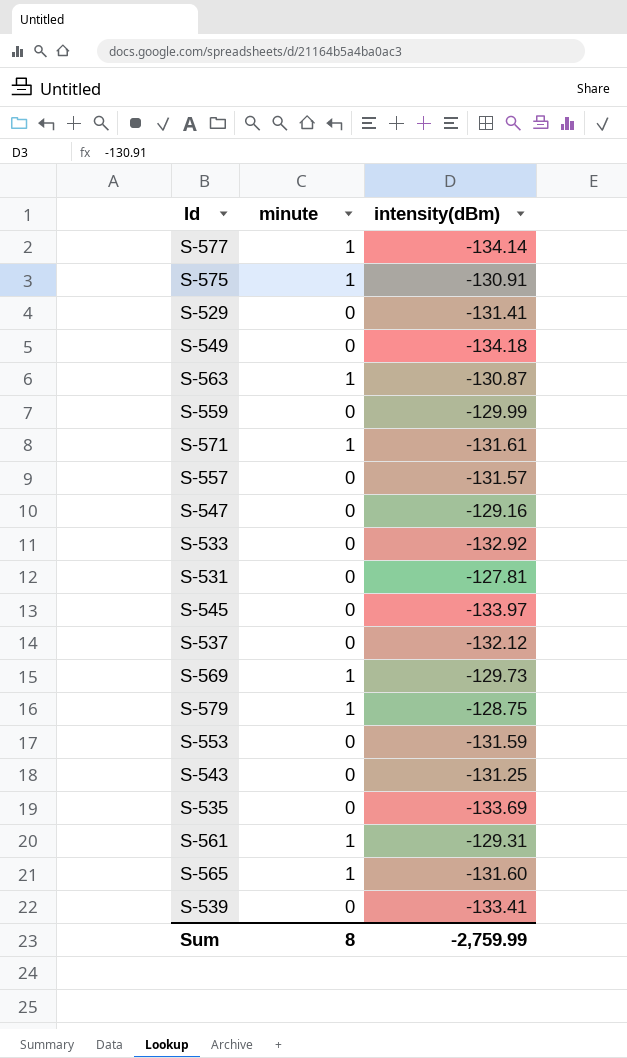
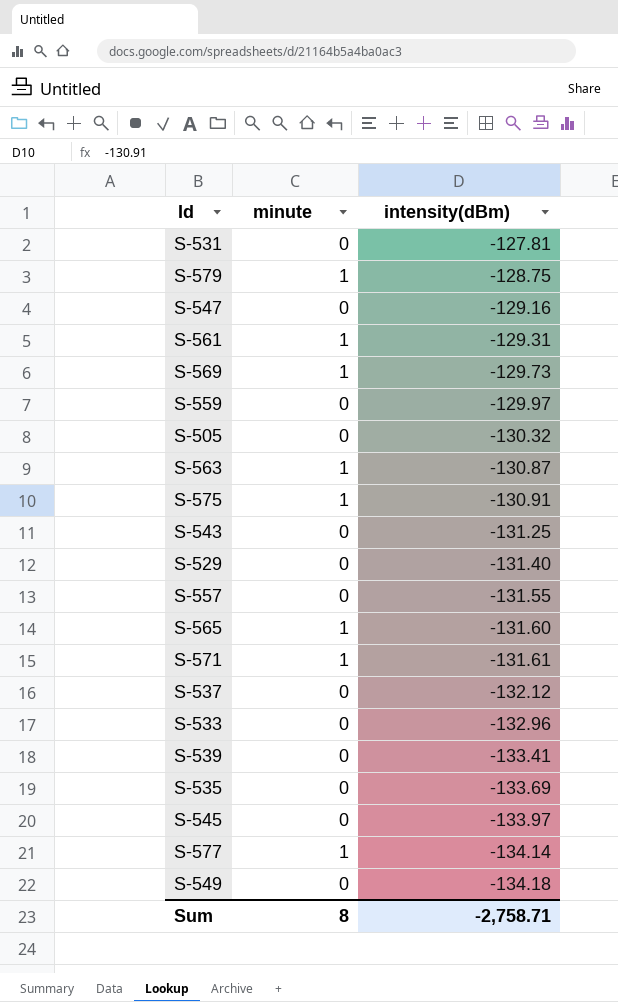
row order: none -> intensity(dBm) descending
row S-553: 0 | -131.59 -> none
S-559 | intensity(dBm): -129.99 -> -129.97
row S-505: none -> 0 | -130.32
S-529 | intensity(dBm): -131.41 -> -131.40
S-557 | intensity(dBm): -131.57 -> -131.55
S-533 | intensity(dBm): -132.92 -> -132.96
Sum | intensity(dBm): -2,759.99 -> -2,758.71

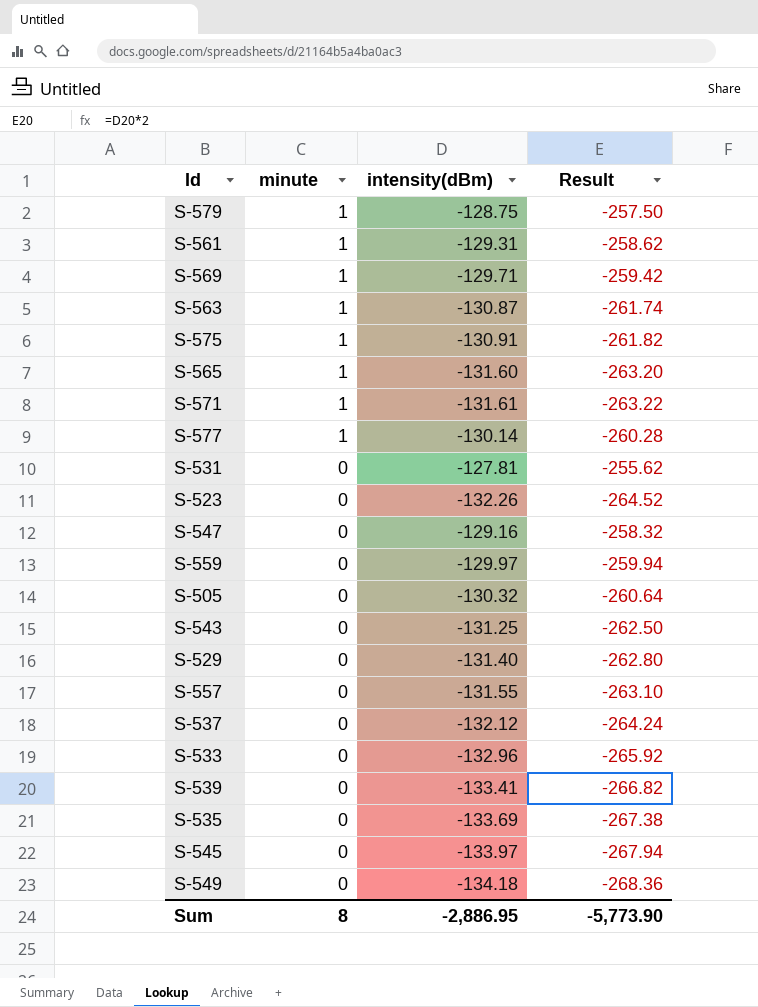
row order: intensity(dBm) descending -> minute descending
column Result | formula: none -> [intensity(dBm)] * 2
S-569 | intensity(dBm): -129.73 -> -129.71
S-577 | intensity(dBm): -134.14 -> -130.14
row S-523: none -> 0 | -132.26 | -264.52
Sum | intensity(dBm): -2,758.71 -> -2,886.95

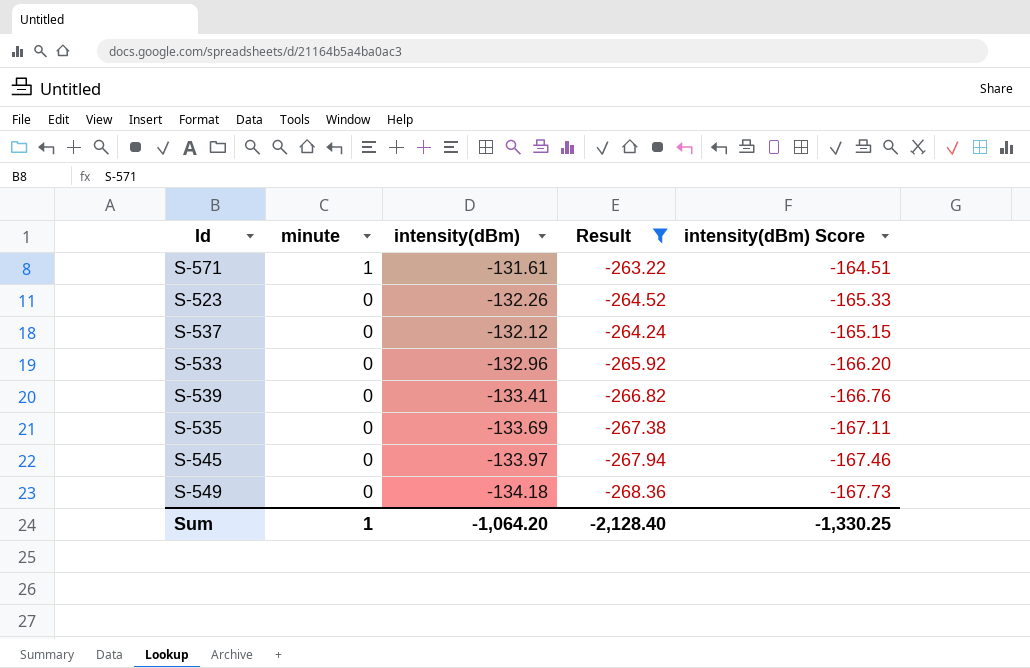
filter: none -> Result <= -263.22
column intensity(dBm) Score | formula: none -> [intensity(dBm)] * 1.25
Sum | minute: 8 -> 1
Sum | intensity(dBm): -2,886.95 -> -1,064.20
Sum | Result: -5,773.90 -> -2,128.40

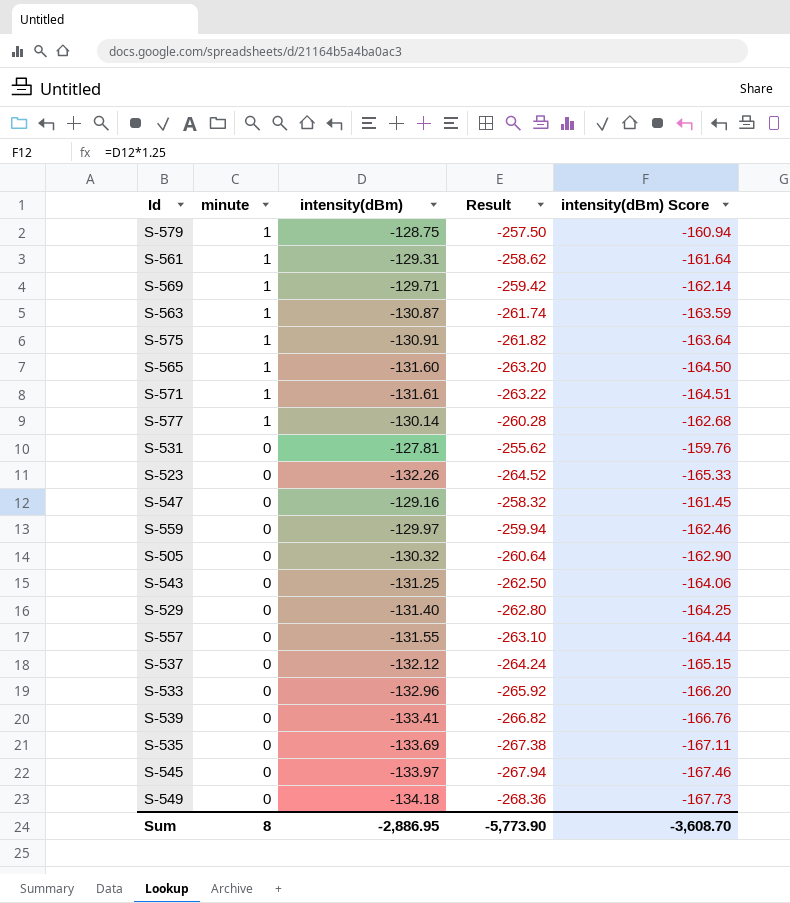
filter: Result <= -263.22 -> none
Sum | minute: 1 -> 8
Sum | intensity(dBm): -1,064.20 -> -2,886.95
Sum | Result: -2,128.40 -> -5,773.90
Sum | intensity(dBm) Score: -1,330.25 -> -3,608.70

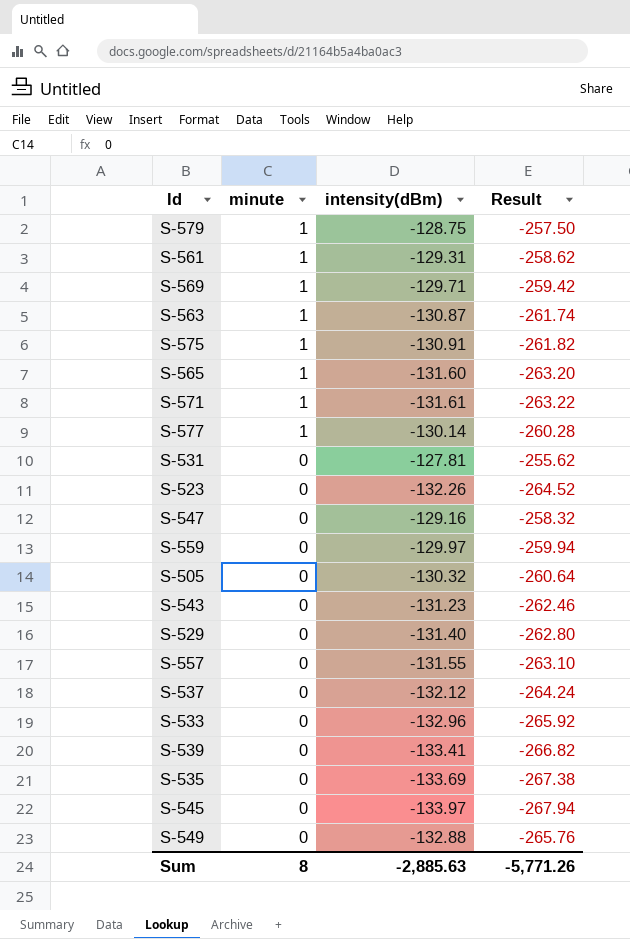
column intensity(dBm) Score | formula: [intensity(dBm)] * 1.25 -> none
S-543 | intensity(dBm): -131.25 -> -131.23
S-543 | Result: -262.50 -> -262.46
S-549 | intensity(dBm): -134.18 -> -132.88
S-549 | Result: -268.36 -> -265.76
Sum | intensity(dBm): -2,886.95 -> -2,885.63
Sum | Result: -5,773.90 -> -5,771.26

